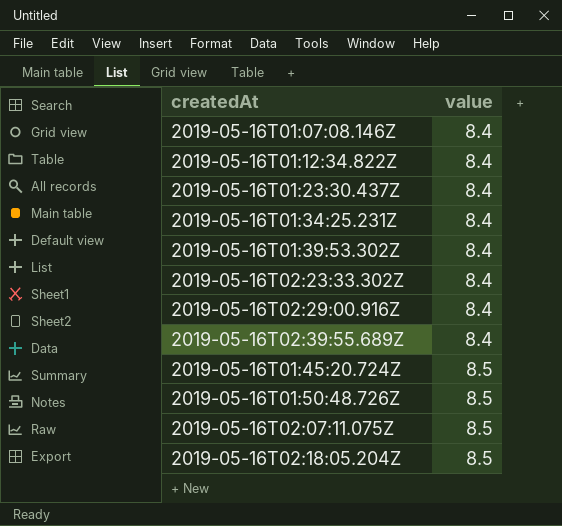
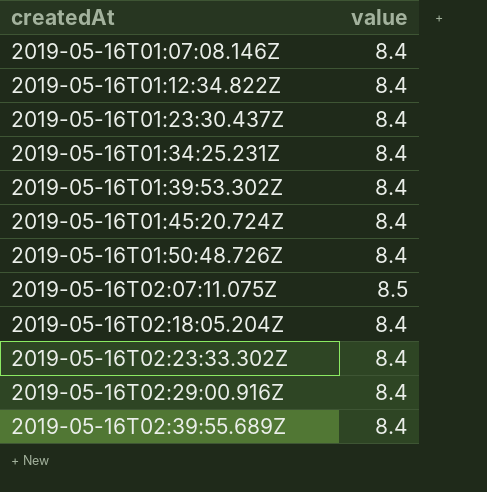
row order: value ascending -> createdAt ascending
2019-05-16T01:45:20.724Z | value: 8.5 -> 8.4
2019-05-16T01:50:48.726Z | value: 8.5 -> 8.4
2019-05-16T02:18:05.204Z | value: 8.5 -> 8.4

